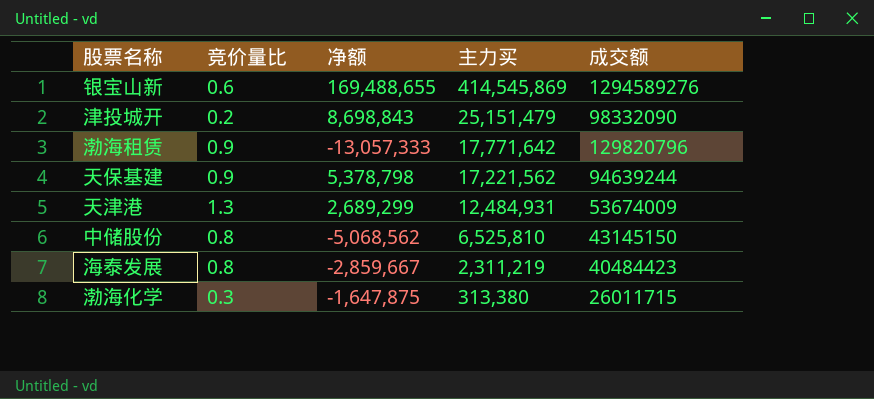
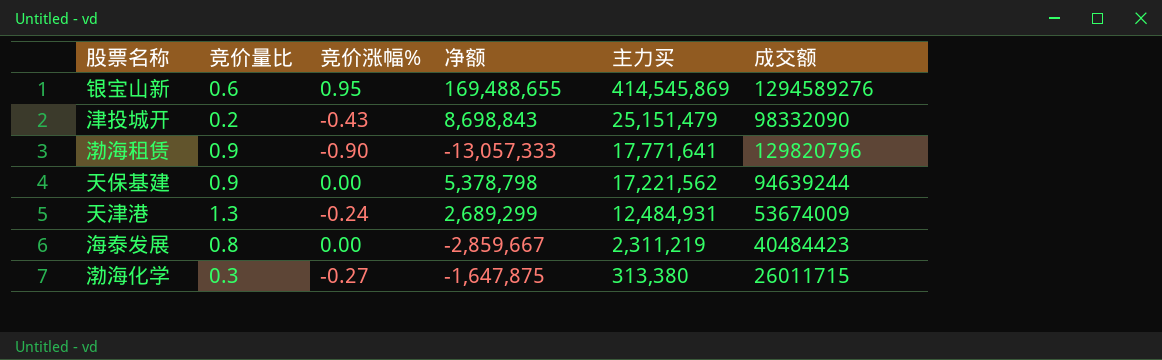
column 竞价涨幅% | position: none -> 3
row 中储股份: 0.8 | -5,068,562 | 6,525,810 | 43145150 -> none
渤海租赁 | 主力买: 17,771,642 -> 17,771,641

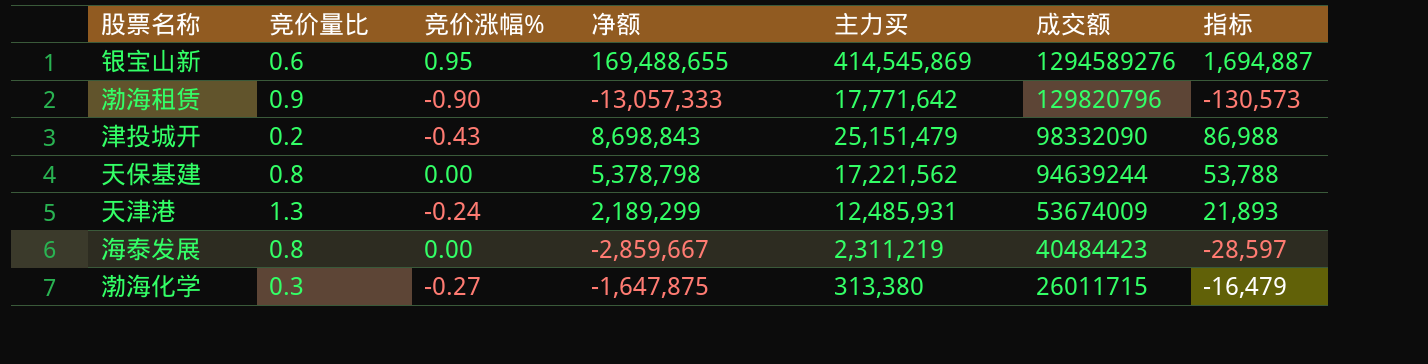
row order: 主力买 descending -> 成交额 descending
column 指标 | formula: none -> [净额] * 0.01
渤海租赁 | 主力买: 17,771,641 -> 17,771,642
天保基建 | 竞价量比: 0.9 -> 0.8
天津港 | 净额: 2,689,299 -> 2,189,299
天津港 | 主力买: 12,484,931 -> 12,485,931

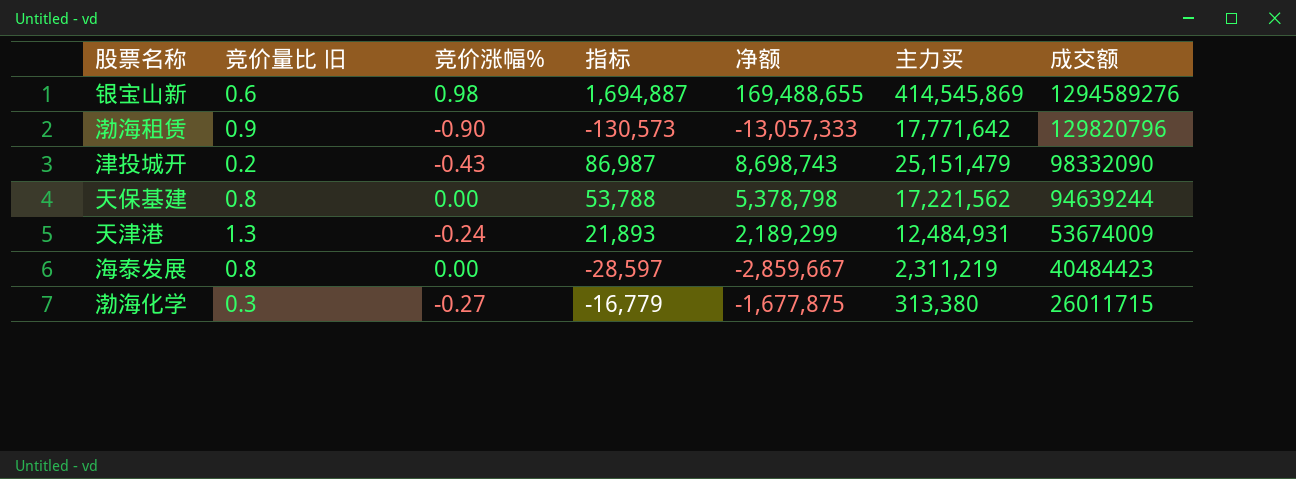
column name: 竞价量比 -> 竞价量比 旧
column 指标 | position: 7 -> 4
银宝山新 | 竞价涨幅%: 0.95 -> 0.98
津投城开 | 指标: 86,988 -> 86,987
津投城开 | 净额: 8,698,843 -> 8,698,743
天津港 | 主力买: 12,485,931 -> 12,484,931
渤海化学 | 指标: -16,479 -> -16,779
渤海化学 | 净额: -1,647,875 -> -1,677,875

